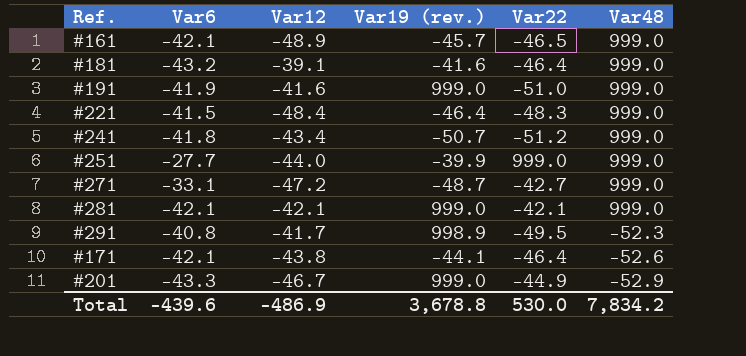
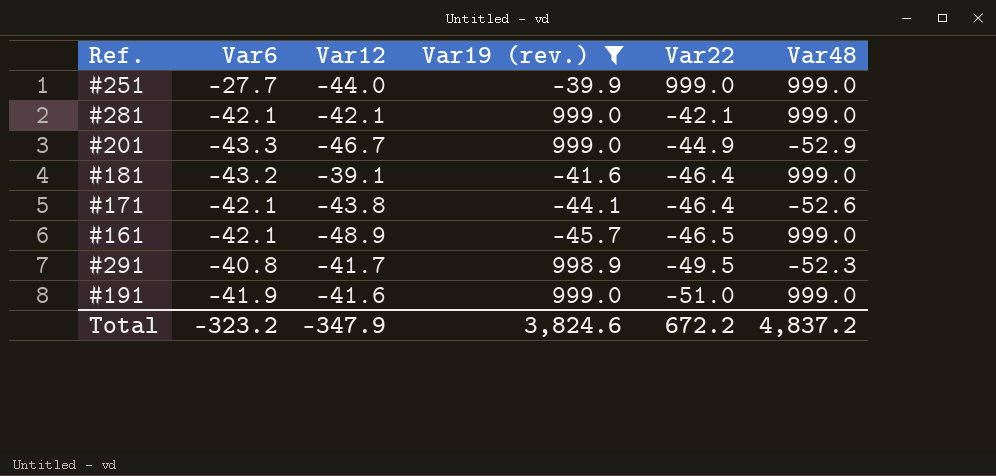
filter: none -> Var19 (rev.) >= -45.7
row order: Var48 descending -> Var22 descending
Total | Var6: -439.6 -> -323.2
Total | Var12: -486.9 -> -347.9
Total | Var19 (rev.): 3,678.8 -> 3,824.6
Total | Var22: 530.0 -> 672.2
Total | Var48: 7,834.2 -> 4,837.2

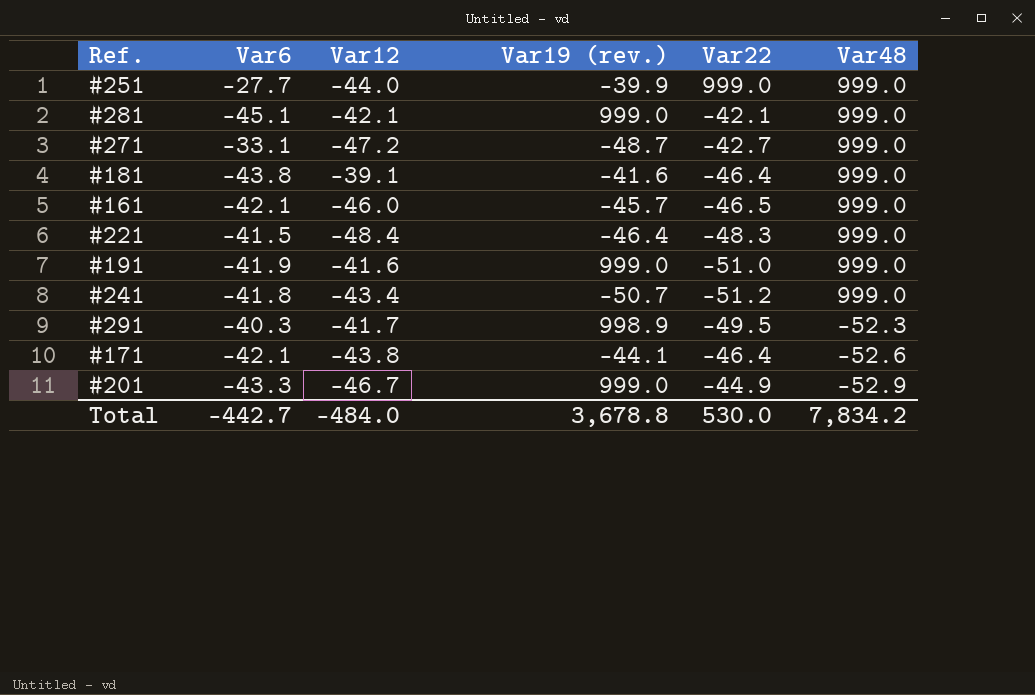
filter: Var19 (rev.) >= -45.7 -> none
row order: Var22 descending -> Var48 descending
#281 | Var6: -42.1 -> -45.1
#181 | Var6: -43.2 -> -43.8
#161 | Var12: -48.9 -> -46.0
#291 | Var6: -40.8 -> -40.3
Total | Var6: -323.2 -> -442.7
Total | Var12: -347.9 -> -484.0
Total | Var19 (rev.): 3,824.6 -> 3,678.8
Total | Var22: 672.2 -> 530.0
Total | Var48: 4,837.2 -> 7,834.2

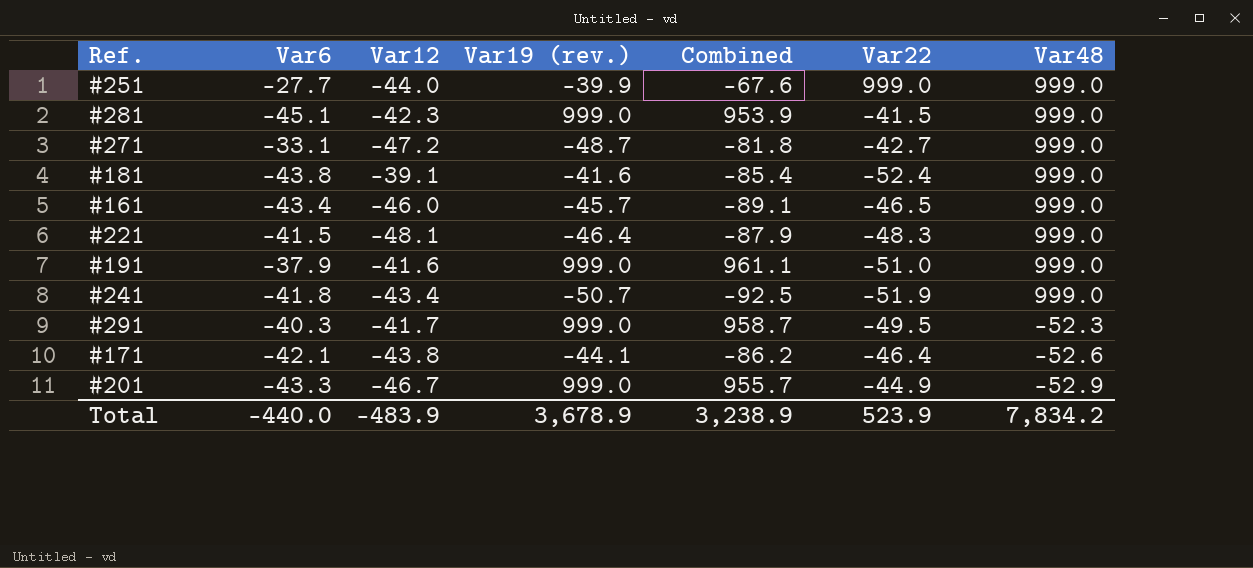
column Combined | formula: none -> [Var6] + [Var19 (rev.)]
#281 | Var12: -42.1 -> -42.3
#281 | Var22: -42.1 -> -41.5
#181 | Var22: -46.4 -> -52.4
#161 | Var6: -42.1 -> -43.4
#221 | Var12: -48.4 -> -48.1
#191 | Var6: -41.9 -> -37.9
#241 | Var22: -51.2 -> -51.9
#291 | Var19 (rev.): 998.9 -> 999.0
Total | Var6: -442.7 -> -440.0
Total | Var12: -484.0 -> -483.9
Total | Var19 (rev.): 3,678.8 -> 3,678.9
Total | Var22: 530.0 -> 523.9

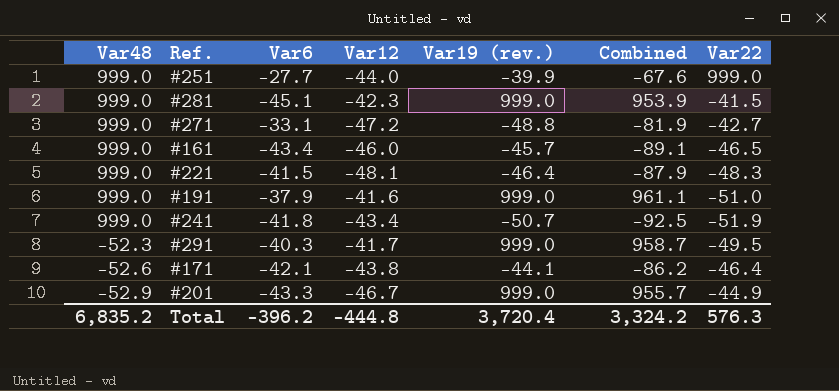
column Var48 | position: 7 -> 1
row #181: -43.8 | -39.1 | -41.6 | -85.4 | -52.4 | 999.0 -> none
#271 | Var19 (rev.): -48.7 -> -48.8
#271 | Combined: -81.8 -> -81.9
Total | Var48: 7,834.2 -> 6,835.2
Total | Var6: -440.0 -> -396.2
Total | Var12: -483.9 -> -444.8
Total | Var19 (rev.): 3,678.9 -> 3,720.4
Total | Combined: 3,238.9 -> 3,324.2
Total | Var22: 523.9 -> 576.3

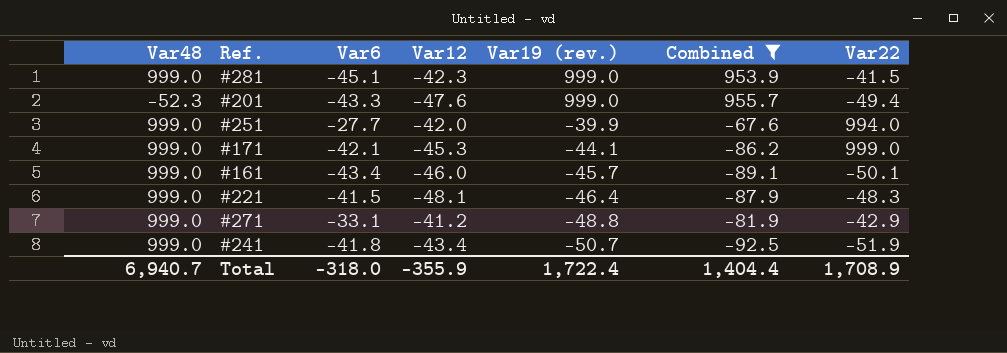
filter: none -> Combined <= 955.7
row order: Var48 descending -> Var19 (rev.) descending
#201 | Var48: -52.9 -> -52.3
#201 | Var12: -46.7 -> -47.6
#201 | Var22: -44.9 -> -49.4
#251 | Var12: -44.0 -> -42.0
#251 | Var22: 999.0 -> 994.0
#171 | Var48: -52.6 -> 999.0
#171 | Var12: -43.8 -> -45.3
#171 | Var22: -46.4 -> 999.0
#161 | Var22: -46.5 -> -50.1
#271 | Var12: -47.2 -> -41.2
#271 | Var22: -42.7 -> -42.9
Total | Var48: 6,835.2 -> 6,940.7
Total | Var6: -396.2 -> -318.0
Total | Var12: -444.8 -> -355.9
Total | Var19 (rev.): 3,720.4 -> 1,722.4
Total | Combined: 3,324.2 -> 1,404.4
Total | Var22: 576.3 -> 1,708.9

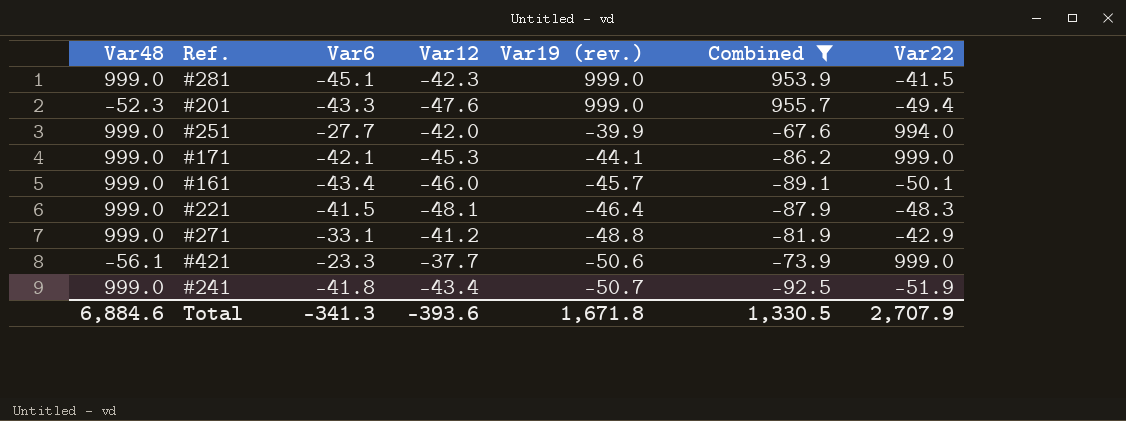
row #421: none -> -56.1 | -23.3 | -37.7 | -50.6 | -73.9 | 999.0
Total | Var48: 6,940.7 -> 6,884.6
Total | Var6: -318.0 -> -341.3
Total | Var12: -355.9 -> -393.6
Total | Var19 (rev.): 1,722.4 -> 1,671.8
Total | Combined: 1,404.4 -> 1,330.5
Total | Var22: 1,708.9 -> 2,707.9

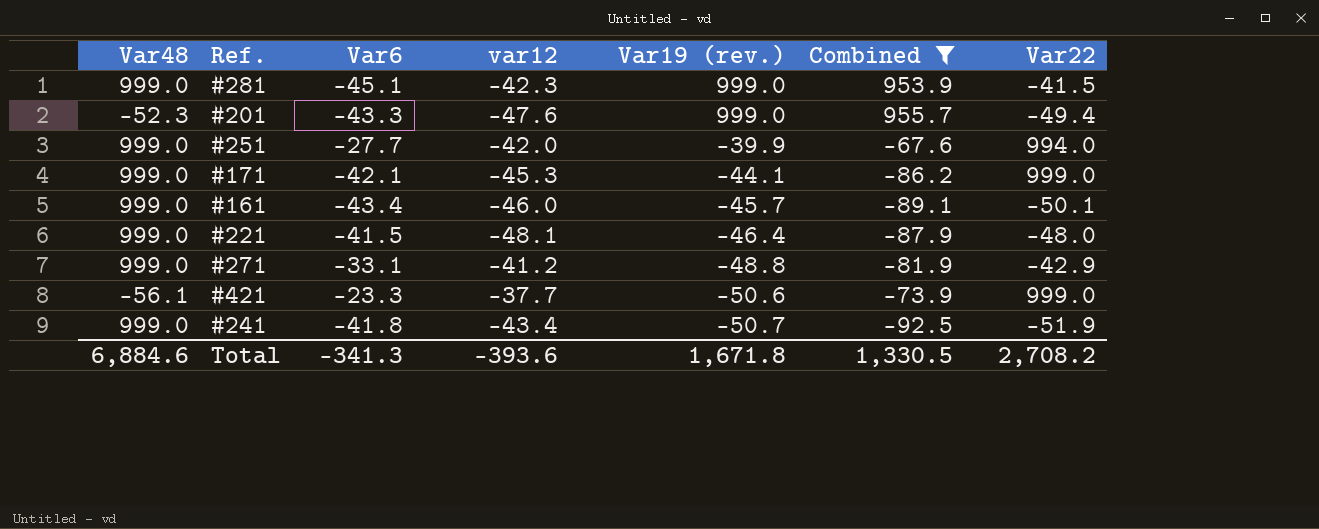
column name: Var12 -> var12
#221 | Var22: -48.3 -> -48.0
Total | Var22: 2,707.9 -> 2,708.2

